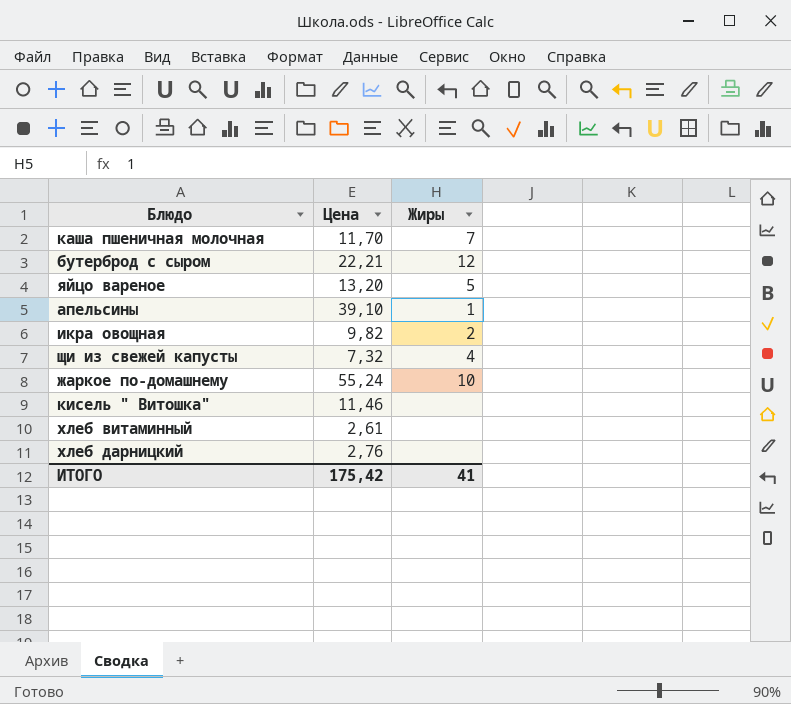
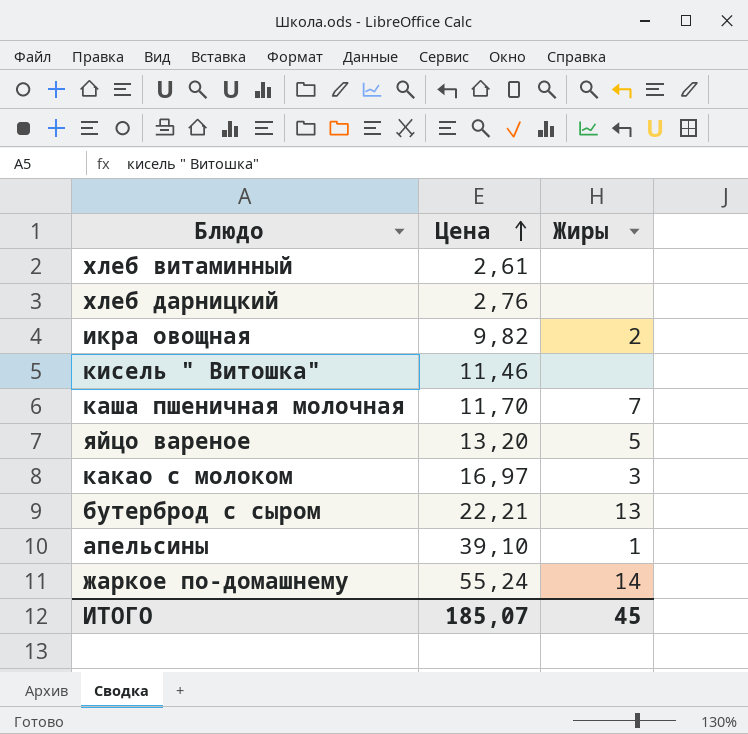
row order: none -> Цена ascending
row щи из свежей капусты: 7,32 | 4 -> none
row какао с молоком: none -> 16,97 | 3
бутерброд с сыром | Жиры: 12 -> 13
жаркое по-домашнему | Жиры: 10 -> 14
ИТОГО | Цена: 175,42 -> 185,07
ИТОГО | Жиры: 41 -> 45

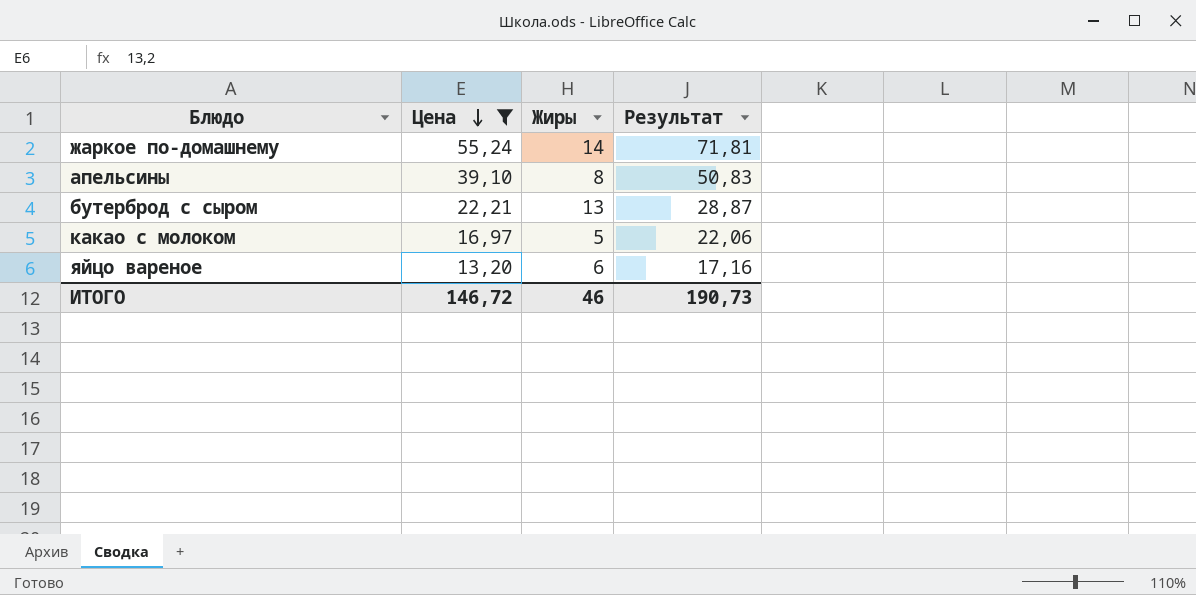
filter: none -> Цена >= 13,20
row order: Цена ascending -> Цена descending
column Результат | formula: none -> [Цена] * 1,3
апельсины | Жиры: 1 -> 8
какао с молоком | Жиры: 3 -> 5
яйцо вареное | Жиры: 5 -> 6
ИТОГО | Цена: 185,07 -> 146,72
ИТОГО | Жиры: 45 -> 46

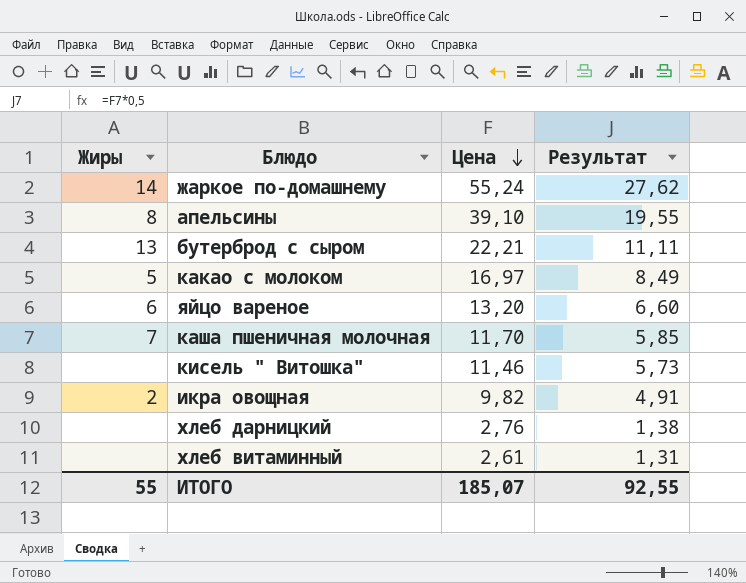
filter: Цена >= 13,20 -> none
column Жиры | position: 3 -> 1
column Результат | formula: [Цена] * 1,3 -> [Цена] * 0,5
ИТОГО | Жиры: 46 -> 55
ИТОГО | Цена: 146,72 -> 185,07
ИТОГО | Результат: 190,73 -> 92,55

